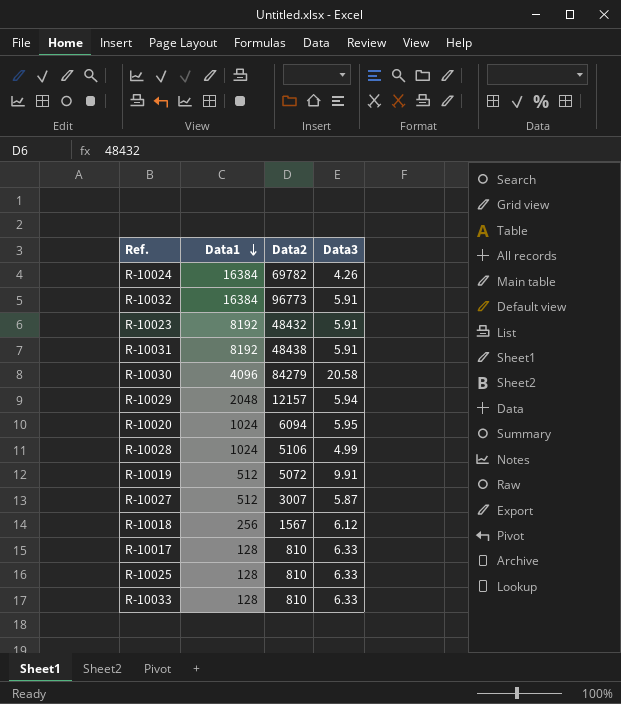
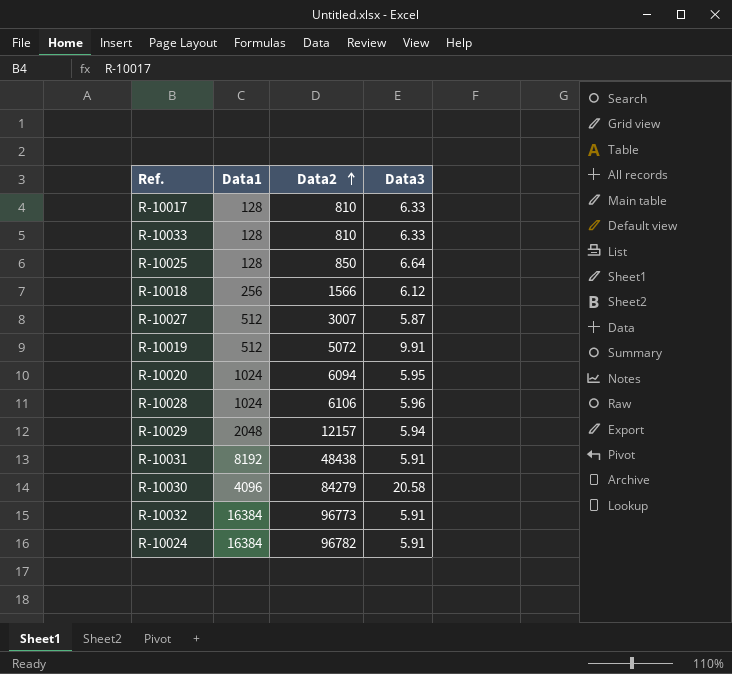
row order: Data1 descending -> Data2 ascending
row R-10023: 8192 | 48432 | 5.91 -> none
R-10025 | Data2: 810 -> 850
R-10025 | Data3: 6.33 -> 6.64
R-10018 | Data2: 1567 -> 1566
R-10028 | Data2: 5106 -> 6106
R-10028 | Data3: 4.99 -> 5.96
R-10024 | Data2: 69782 -> 96782
R-10024 | Data3: 4.26 -> 5.91

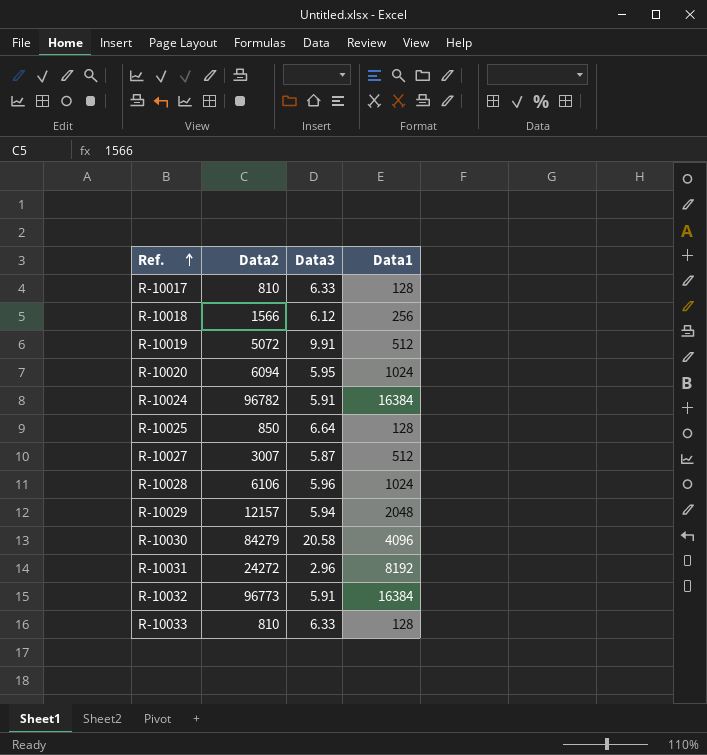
row order: Data2 ascending -> Ref. ascending
column Data1 | position: 2 -> 4
R-10031 | Data2: 48438 -> 24272
R-10031 | Data3: 5.91 -> 2.96

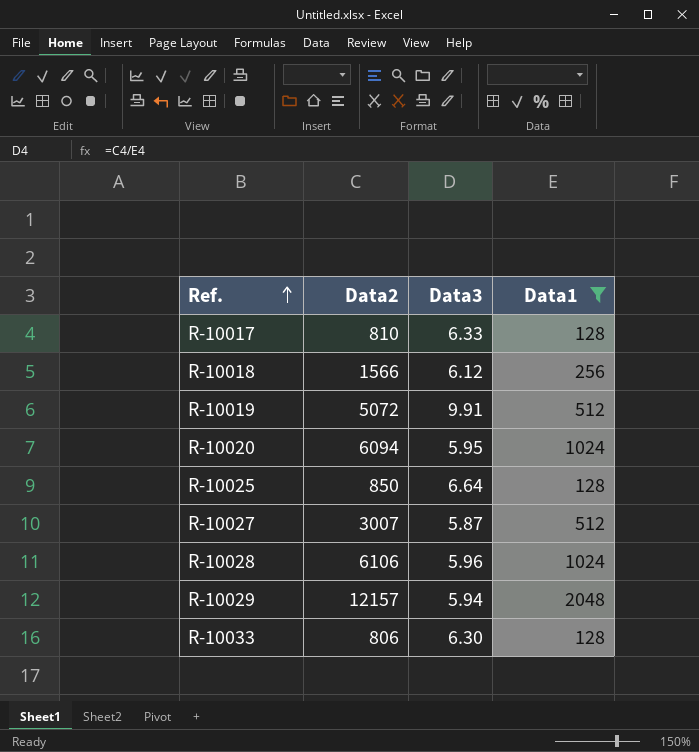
filter: none -> Data1 <= 2048
R-10033 | Data2: 810 -> 806
R-10033 | Data3: 6.33 -> 6.30

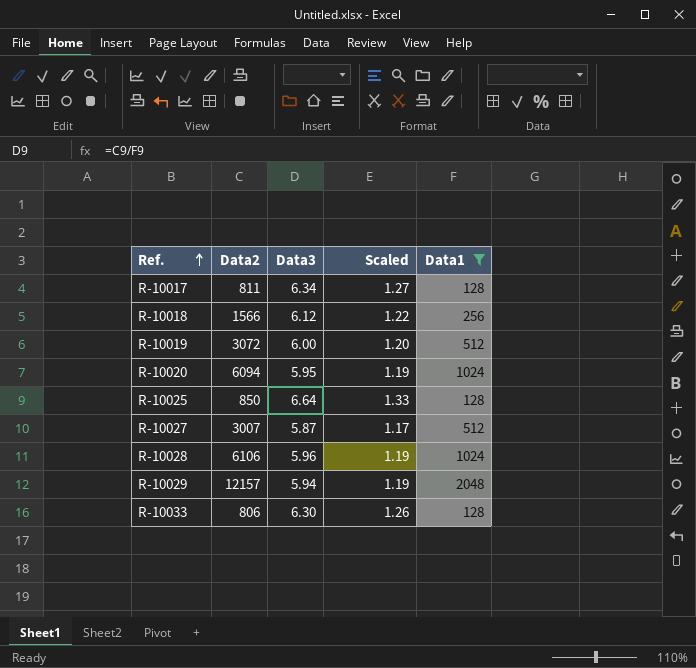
column Scaled | formula: none -> [Data3] * 0.2
R-10017 | Data2: 810 -> 811
R-10017 | Data3: 6.33 -> 6.34
R-10019 | Data2: 5072 -> 3072
R-10019 | Data3: 9.91 -> 6.00

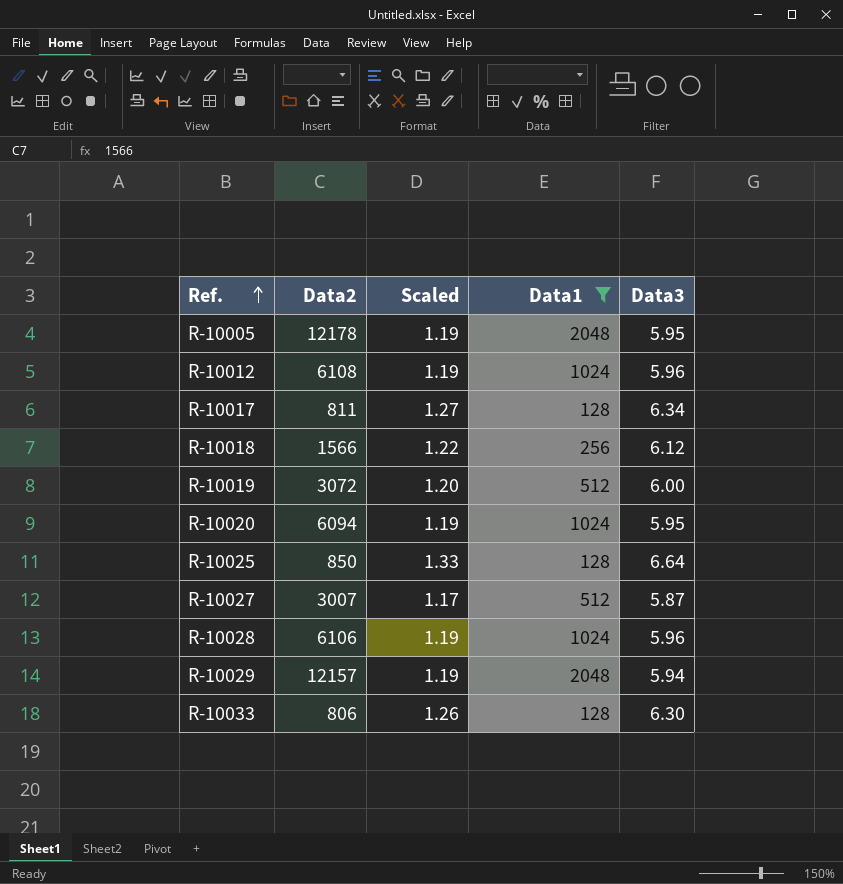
column Data3 | position: 3 -> 5
row R-10005: none -> 12178 | 1.19 | 2048 | 5.95
row R-10012: none -> 6108 | 1.19 | 1024 | 5.96

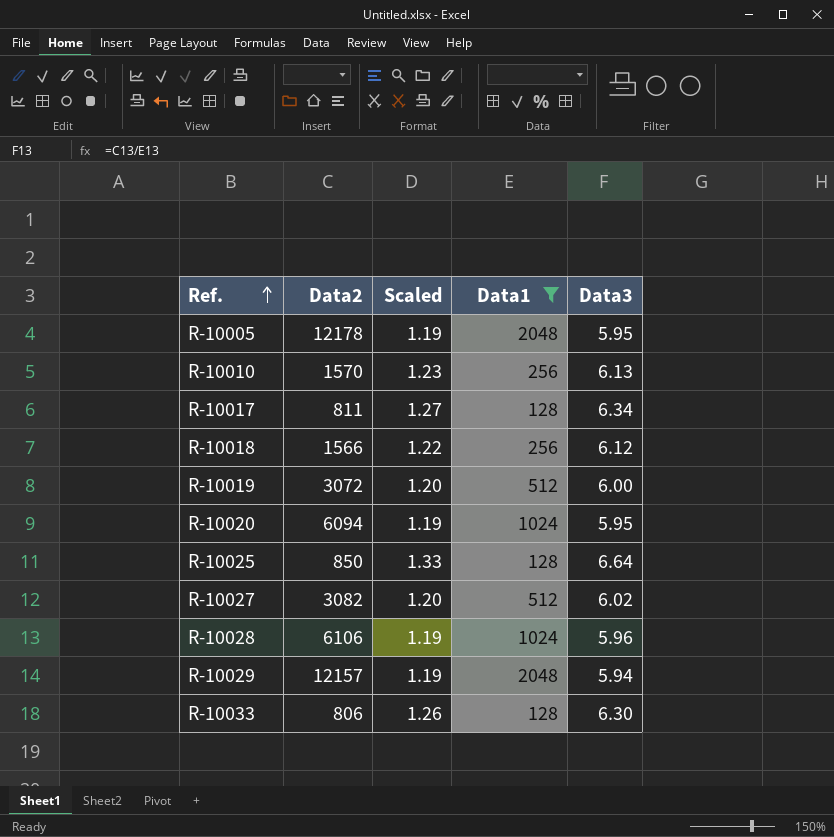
row R-10012: 6108 | 1.19 | 1024 | 5.96 -> none
row R-10010: none -> 1570 | 1.23 | 256 | 6.13
R-10027 | Data2: 3007 -> 3082
R-10027 | Scaled: 1.17 -> 1.20
R-10027 | Data3: 5.87 -> 6.02

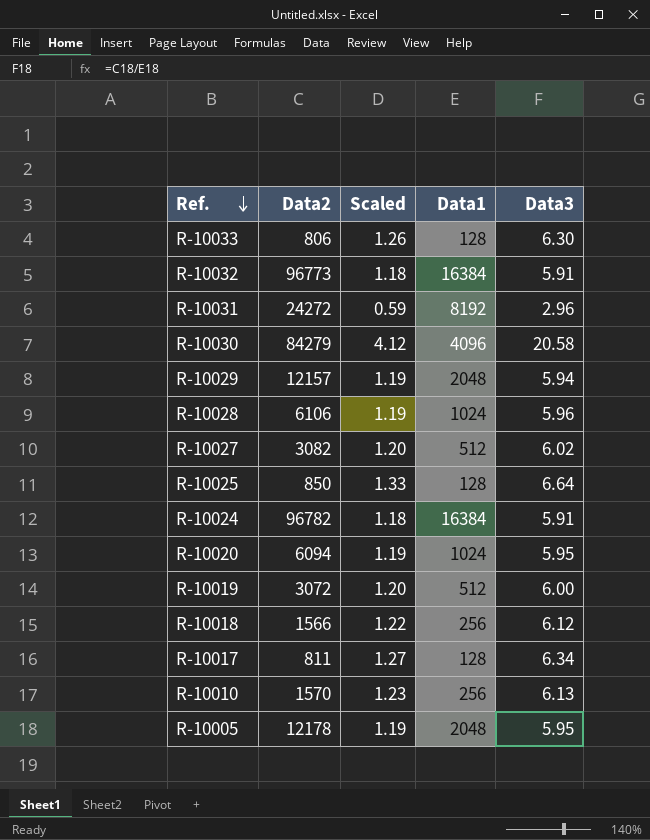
filter: Data1 <= 2048 -> none
row order: Ref. ascending -> Ref. descending

